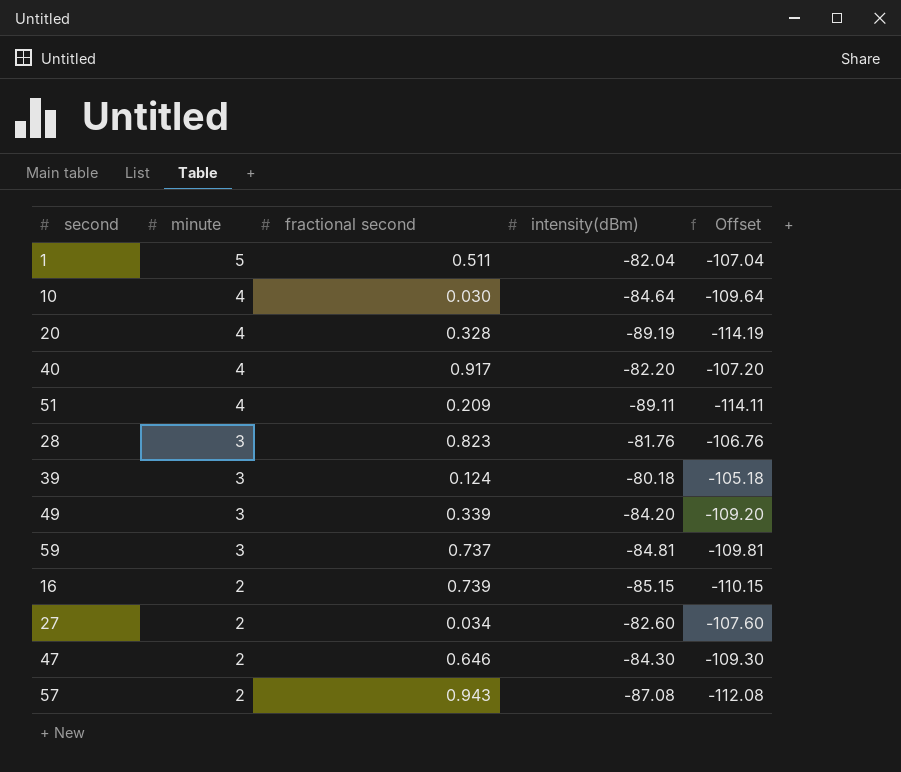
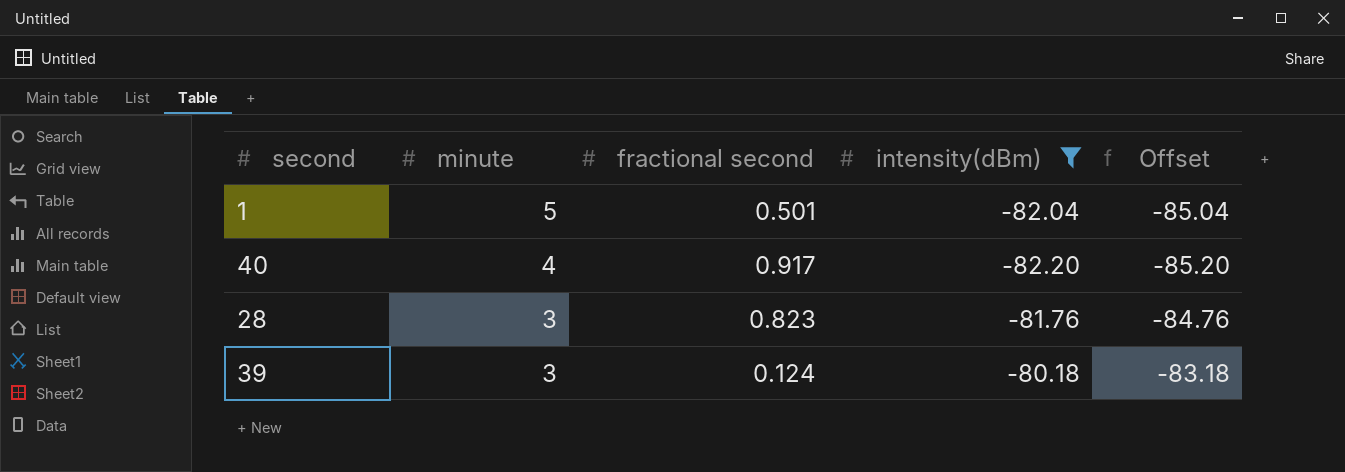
filter: none -> intensity(dBm) >= -82.20
column Offset | formula: [intensity(dBm)] - 25 -> [intensity(dBm)] - 3
1 | fractional second: 0.511 -> 0.501

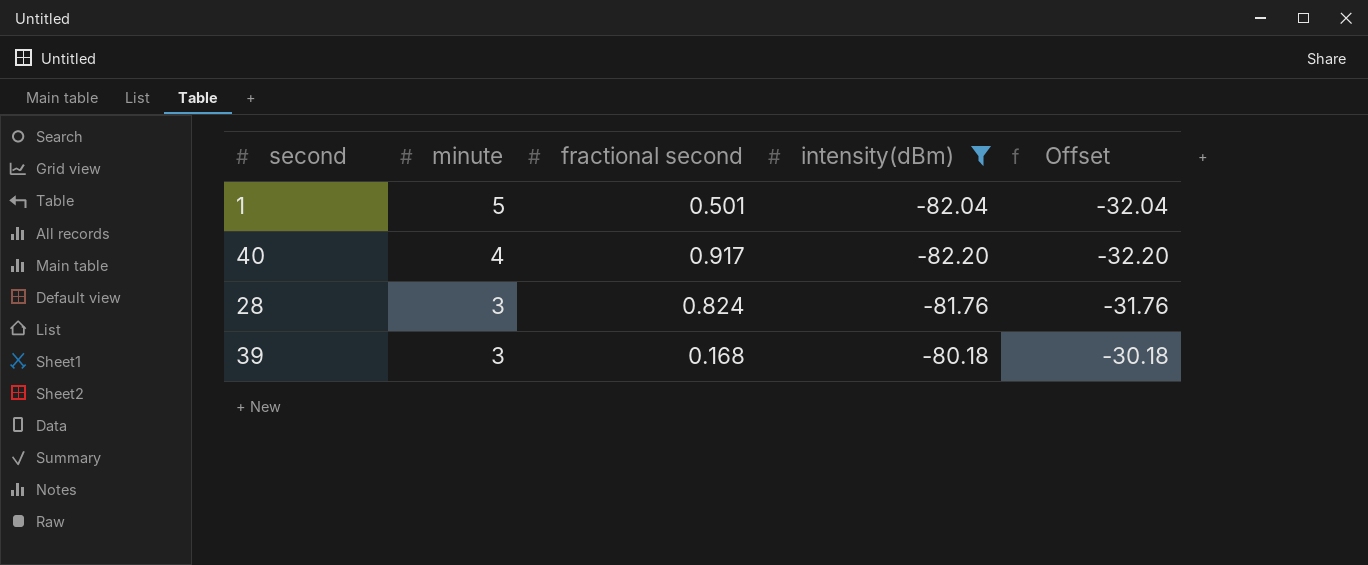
column Offset | formula: [intensity(dBm)] - 3 -> [intensity(dBm)] + 50
28 | fractional second: 0.823 -> 0.824
39 | fractional second: 0.124 -> 0.168

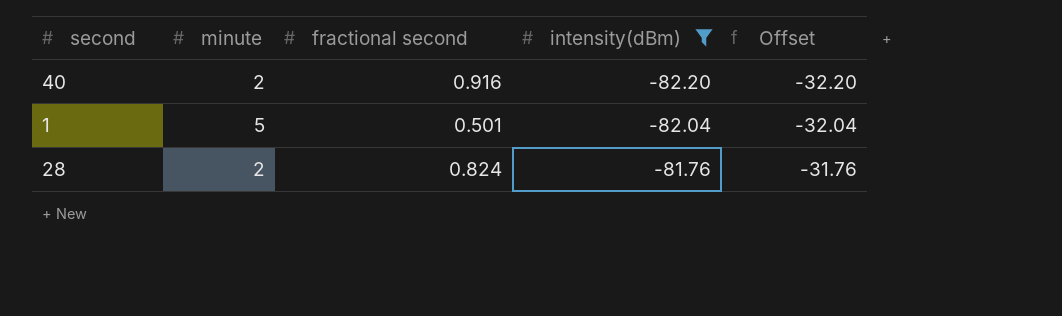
row order: minute descending -> intensity(dBm) ascending
row 39: 3 | 0.168 | -80.18 | -30.18 -> none
40 | minute: 4 -> 2
40 | fractional second: 0.917 -> 0.916
28 | minute: 3 -> 2

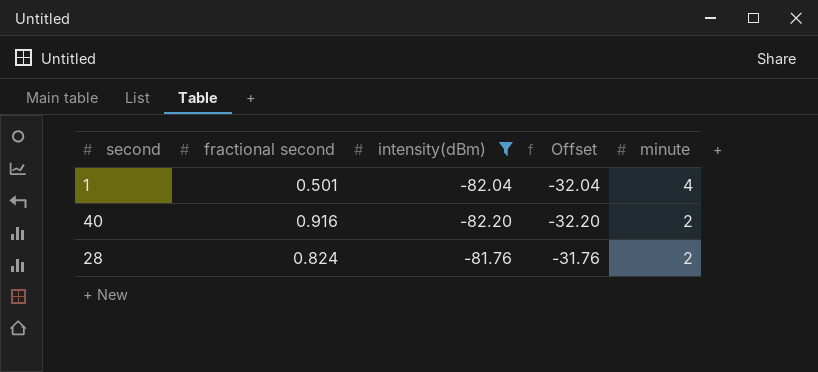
row order: intensity(dBm) ascending -> minute descending
column minute | position: 2 -> 5
1 | minute: 5 -> 4

